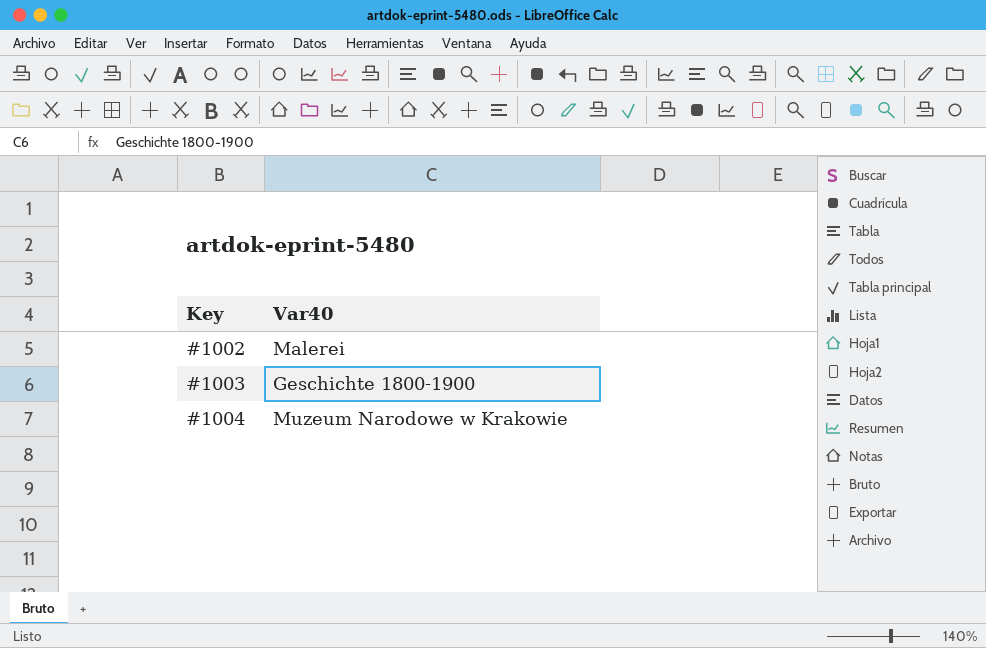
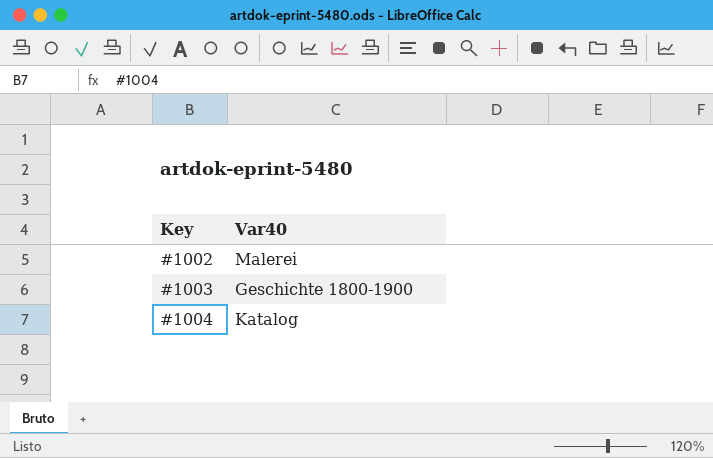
#1004 | Var40: Muzeum Narodowe w Krakowie -> Katalog

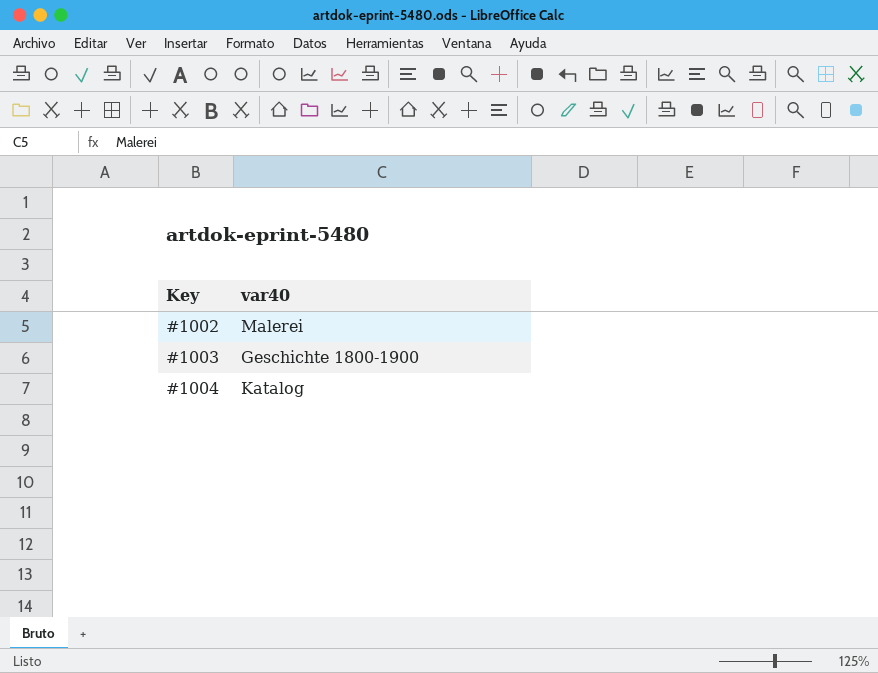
column name: Var40 -> var40

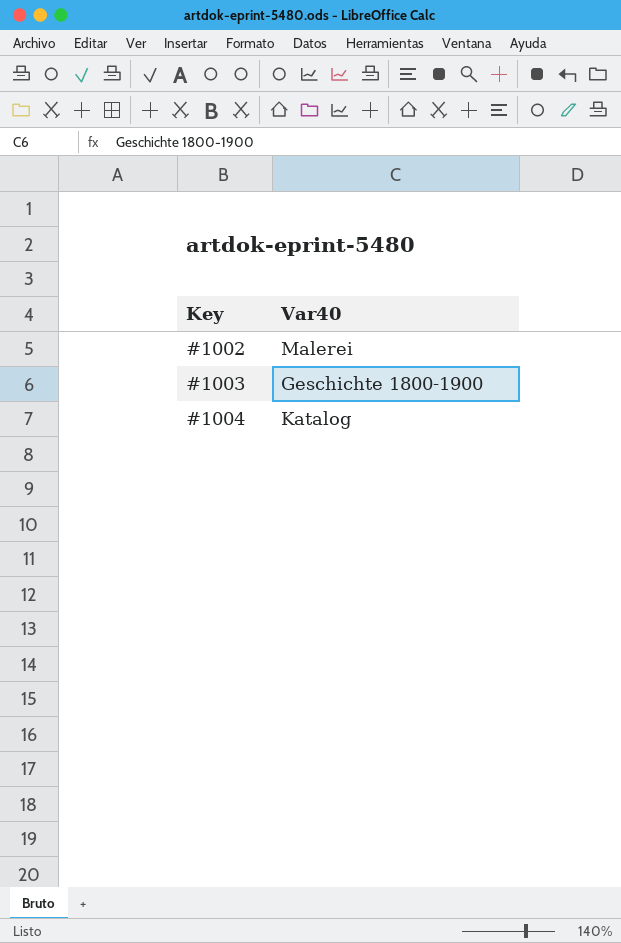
column name: var40 -> Var40

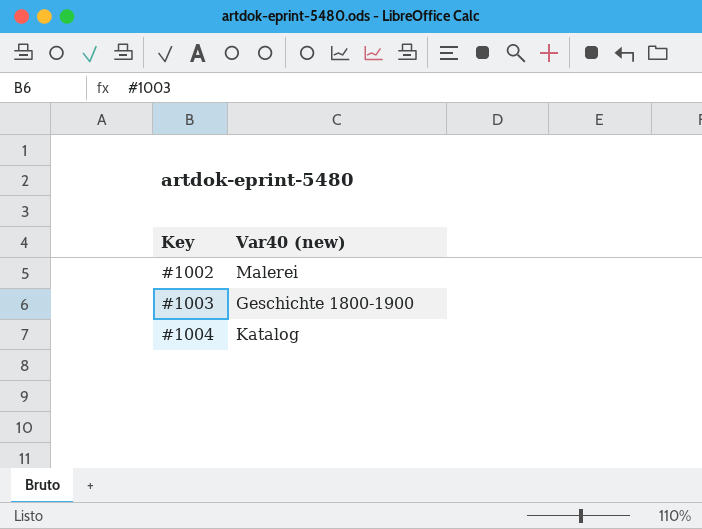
column name: Var40 -> Var40 (new)

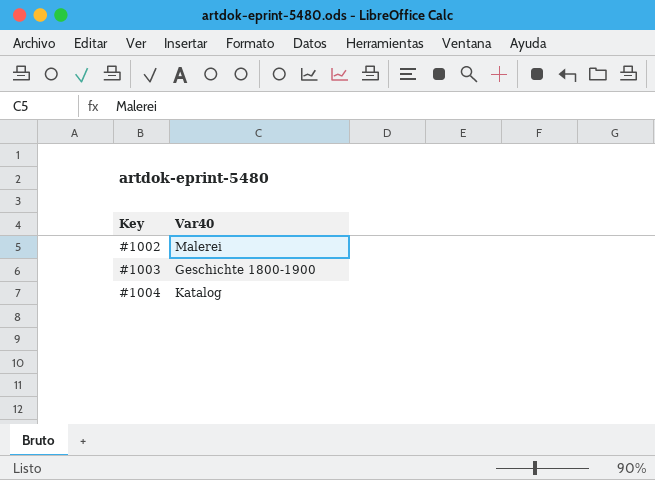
column name: Var40 (new) -> Var40

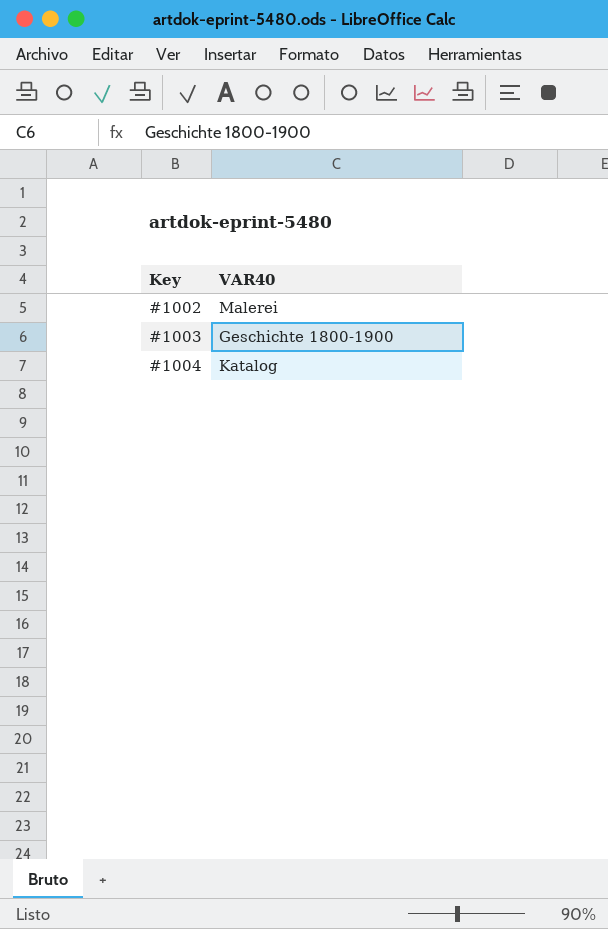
column name: Var40 -> VAR40

